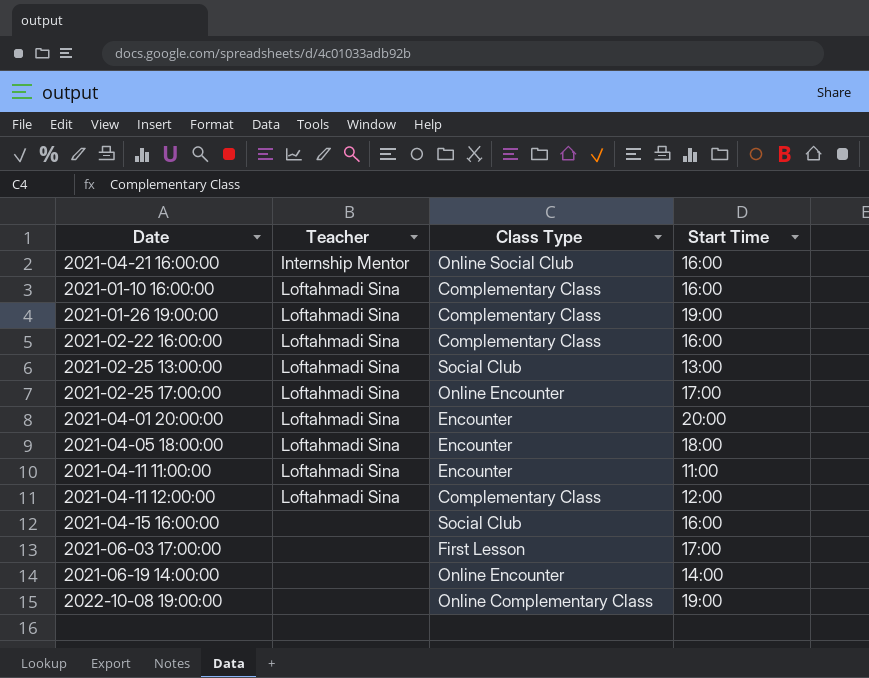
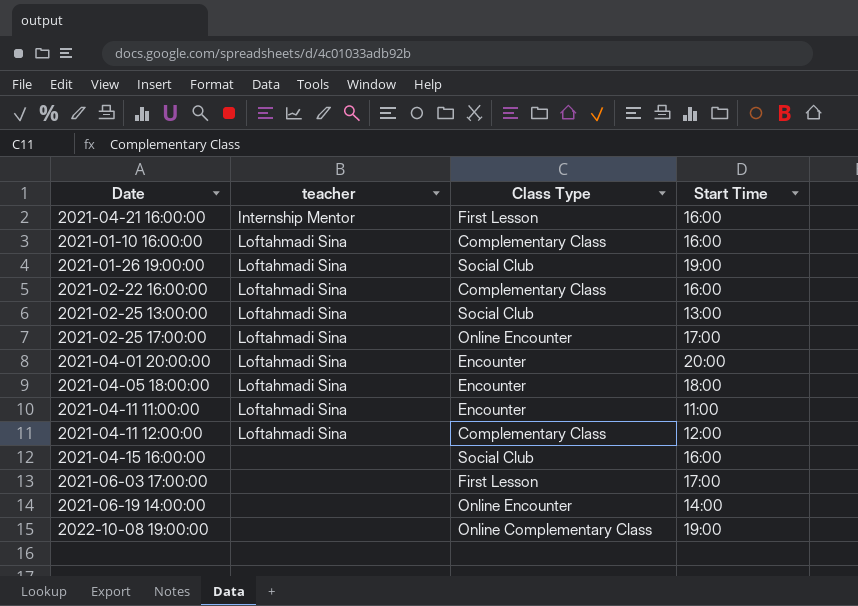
column name: Teacher -> teacher
2021-04-21 16:00:00 | Class Type: Online Social Club -> First Lesson
2021-01-26 19:00:00 | Class Type: Complementary Class -> Social Club

